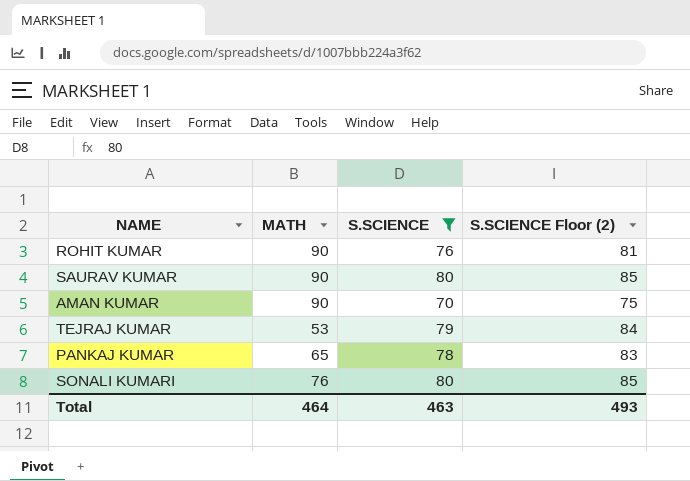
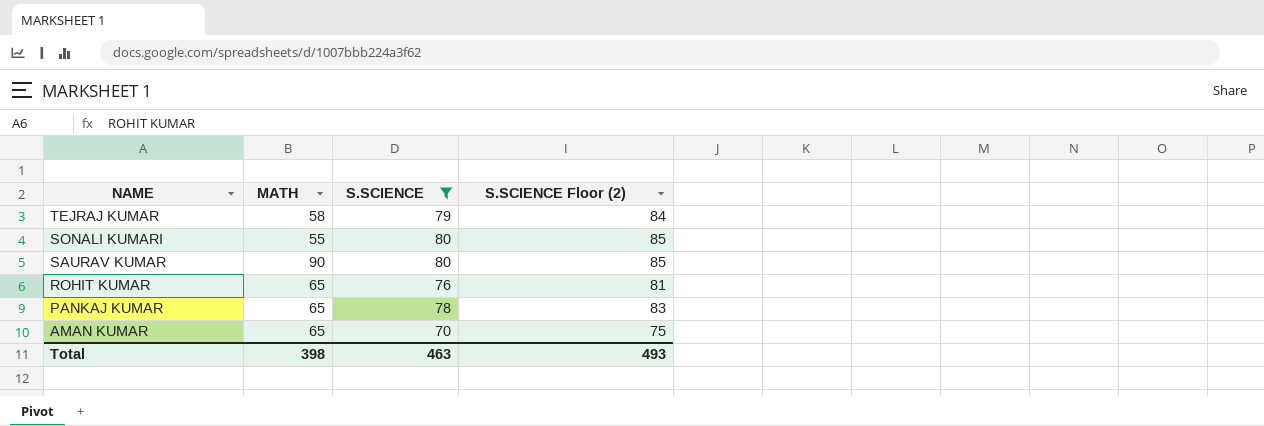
row order: none -> NAME descending
TEJRAJ KUMAR | MATH: 53 -> 58
SONALI KUMARI | MATH: 76 -> 55
ROHIT KUMAR | MATH: 90 -> 65
AMAN KUMAR | MATH: 90 -> 65
Total | MATH: 464 -> 398

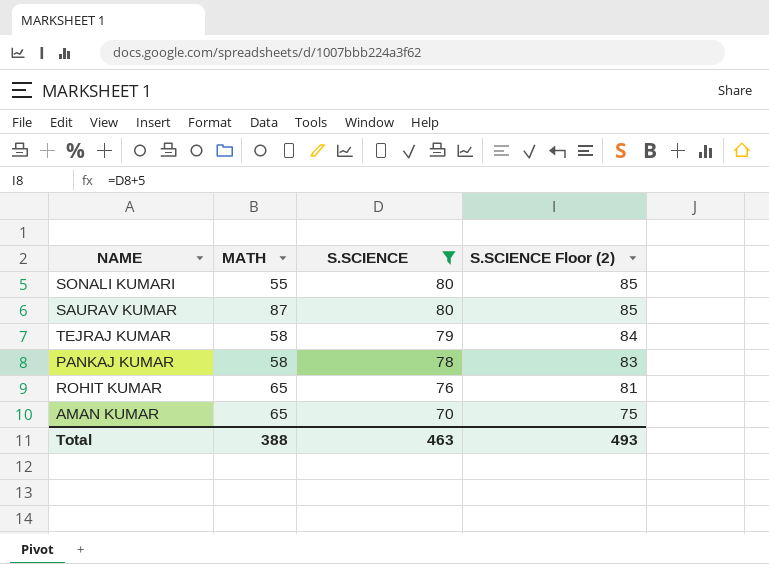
row order: NAME descending -> S.SCIENCE descending
SAURAV KUMAR | MATH: 90 -> 87
PANKAJ KUMAR | MATH: 65 -> 58
Total | MATH: 398 -> 388

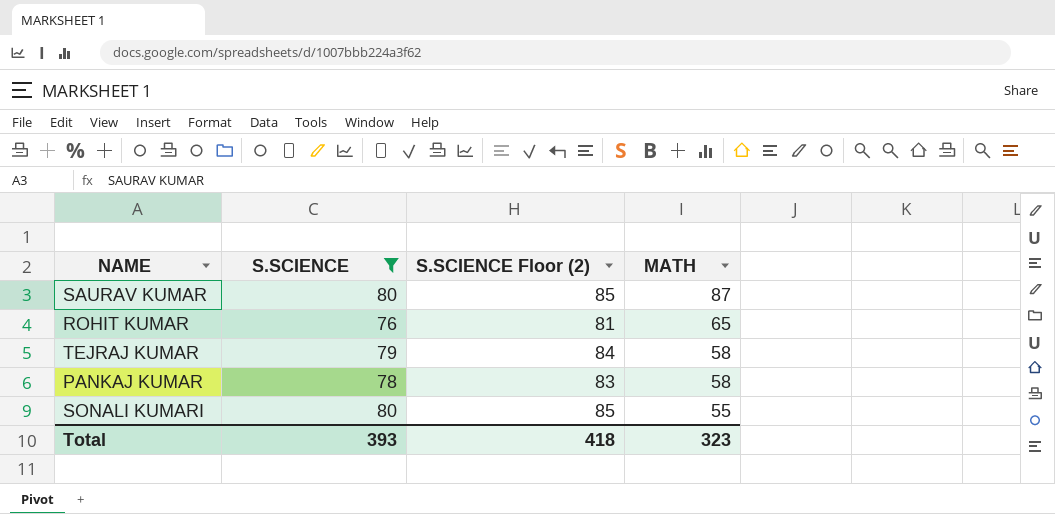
row order: S.SCIENCE descending -> MATH descending
column MATH | position: 2 -> 4
row AMAN KUMAR: 65 | 70 | 75 -> none
Total | S.SCIENCE: 463 -> 393
Total | S.SCIENCE Floor (2): 493 -> 418
Total | MATH: 388 -> 323

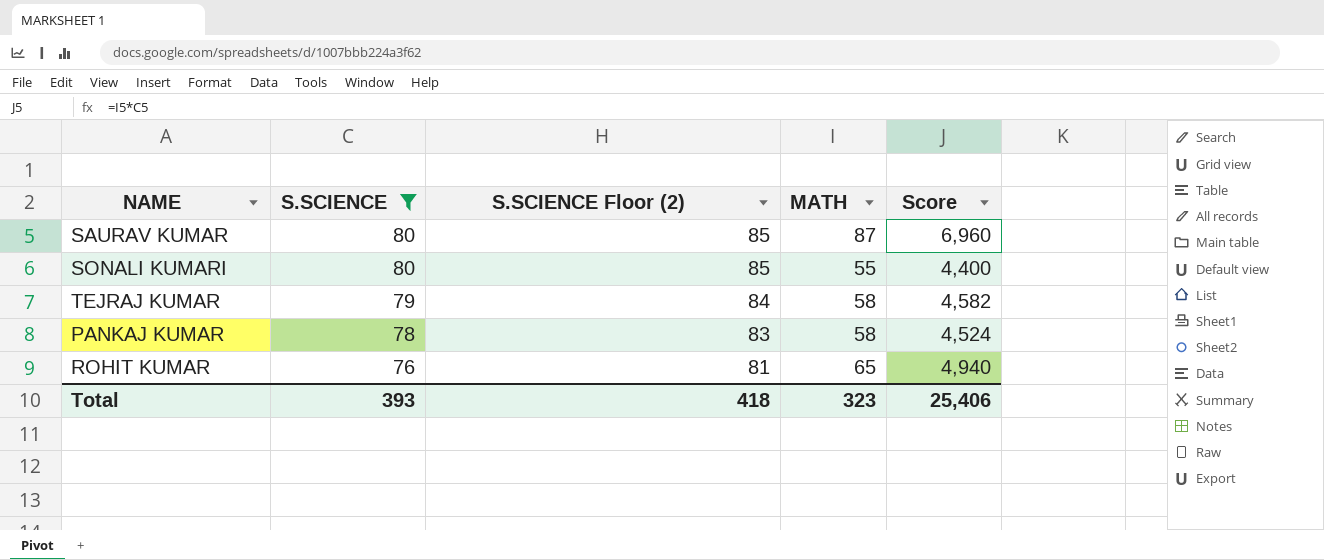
row order: MATH descending -> S.SCIENCE descending
column Score | formula: none -> [S.SCIENCE] * [MATH]

